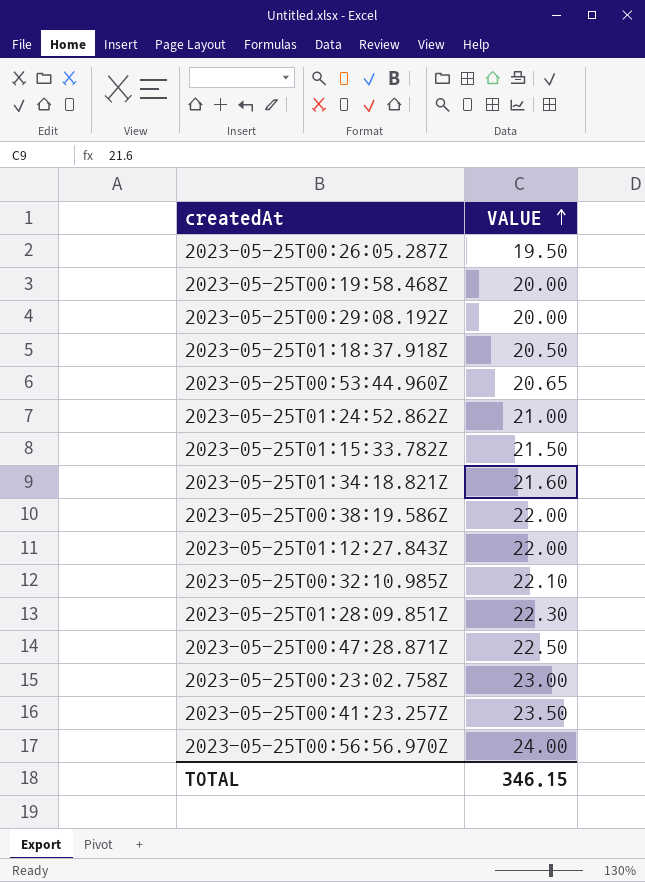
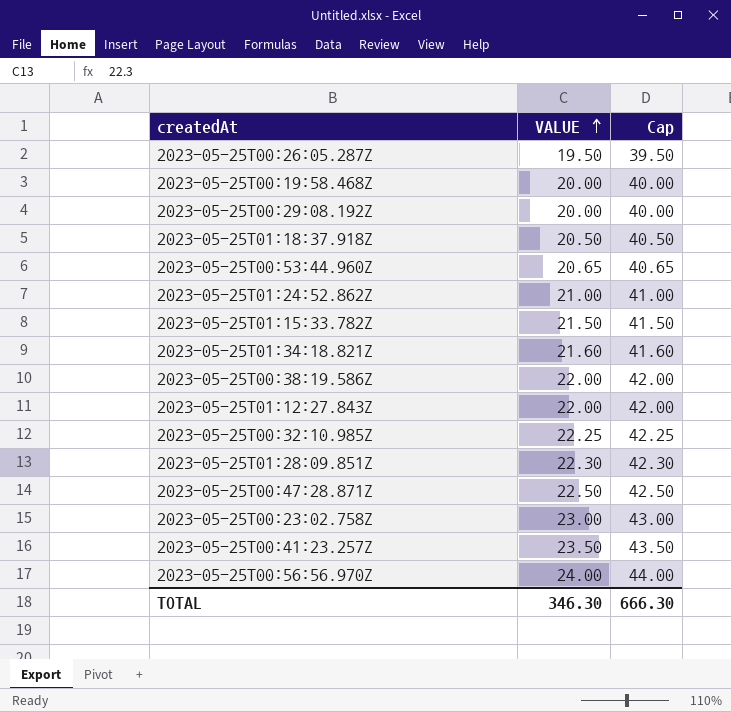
column Cap | formula: none -> [VALUE] + 20
2023-05-25T00:32:10.985Z | VALUE: 22.10 -> 22.25
TOTAL | VALUE: 346.15 -> 346.30

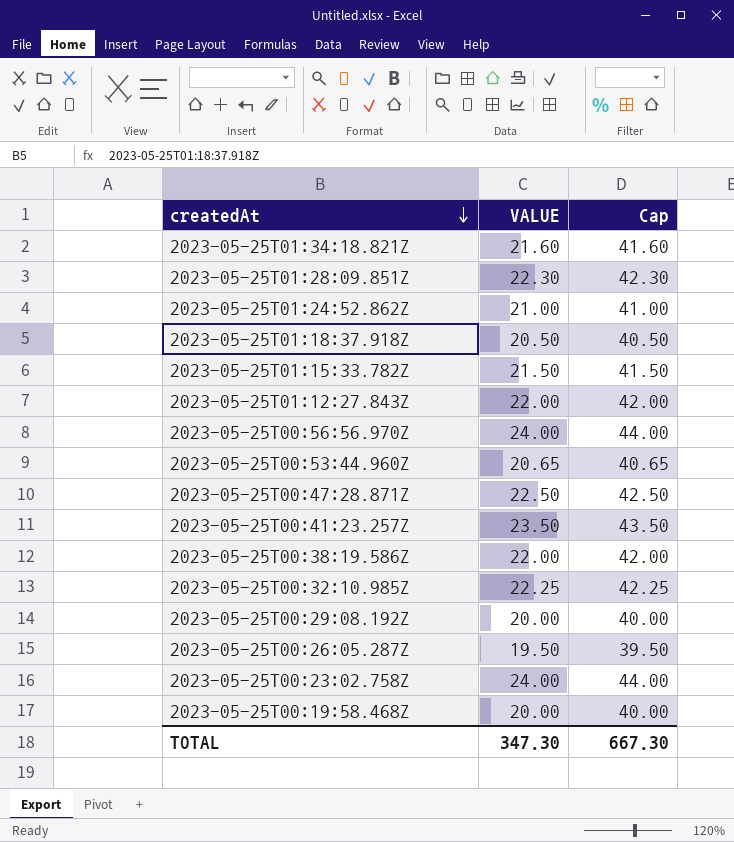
row order: VALUE ascending -> createdAt descending
2023-05-25T00:23:02.758Z | VALUE: 23.00 -> 24.00
2023-05-25T00:23:02.758Z | Cap: 43.00 -> 44.00
TOTAL | VALUE: 346.30 -> 347.30
TOTAL | Cap: 666.30 -> 667.30

